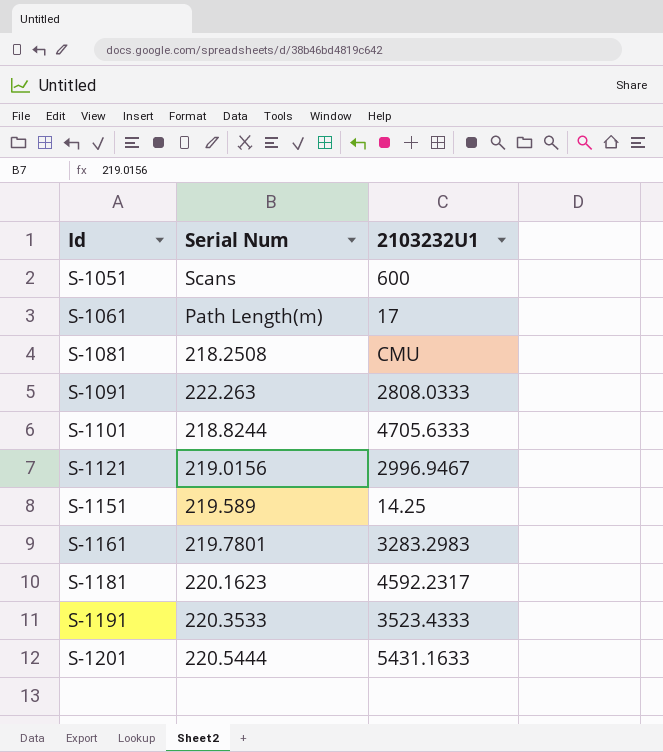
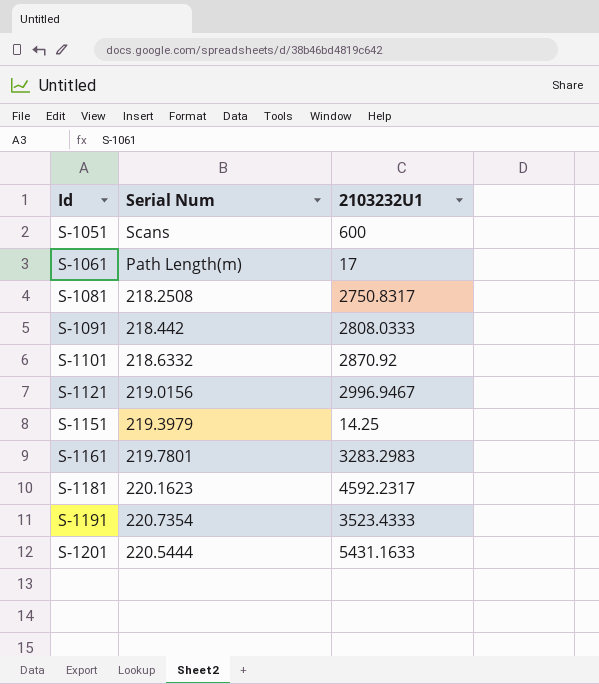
S-1081 | 2103232U1: CMU -> 2750.8317
S-1091 | Serial Num: 222.263 -> 218.442
S-1101 | Serial Num: 218.8244 -> 218.6332
S-1101 | 2103232U1: 4705.6333 -> 2870.92
S-1151 | Serial Num: 219.589 -> 219.3979
S-1191 | Serial Num: 220.3533 -> 220.7354

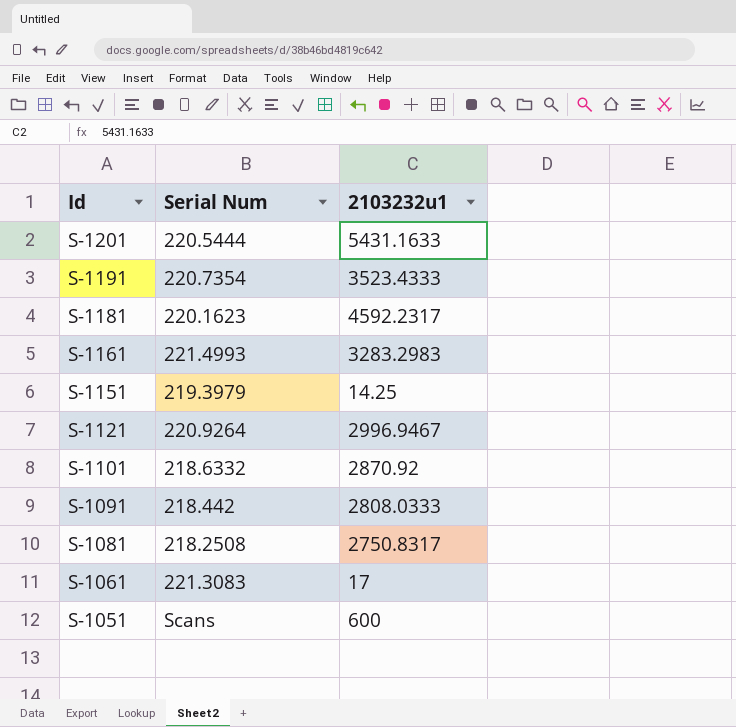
row order: Id ascending -> Id descending
column name: 2103232U1 -> 2103232u1
S-1161 | Serial Num: 219.7801 -> 221.4993
S-1121 | Serial Num: 219.0156 -> 220.9264
S-1061 | Serial Num: Path Length(m) -> 221.3083

